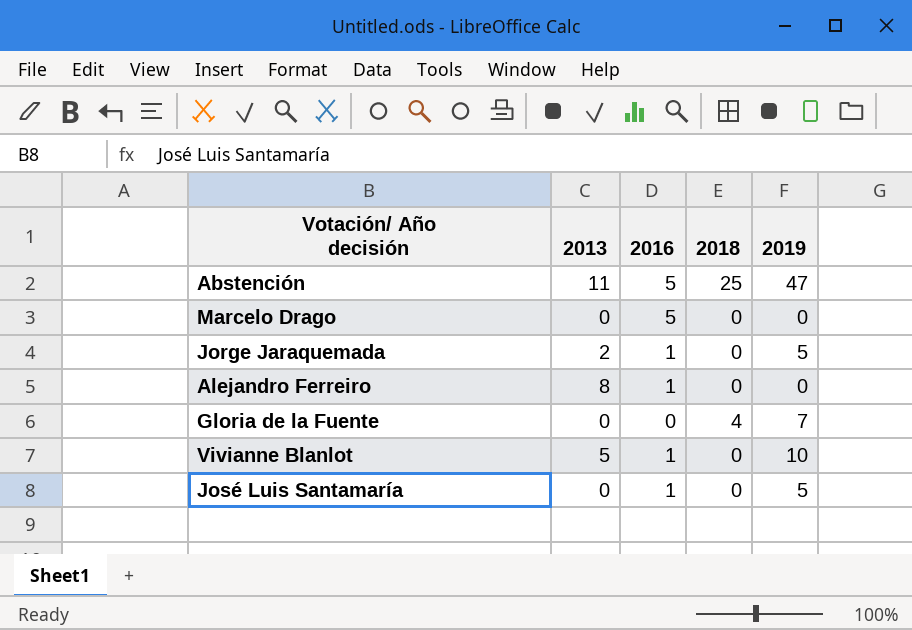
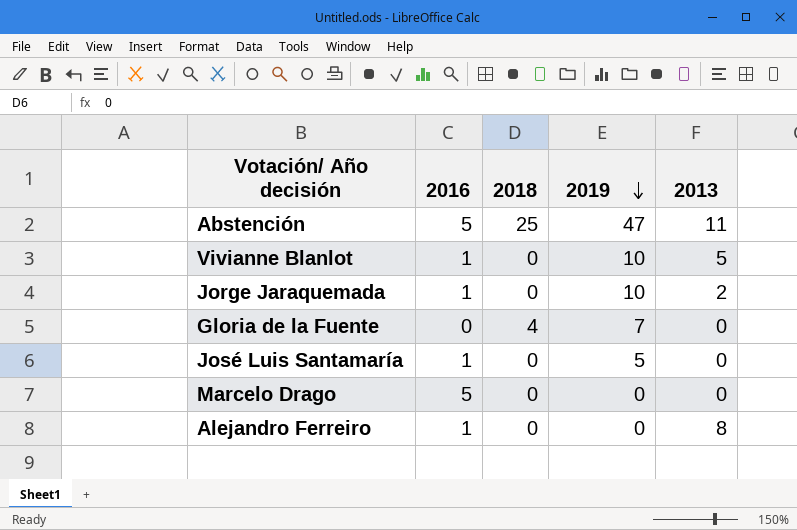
row order: none -> 2019 descending
column 2013 | position: 2 -> 5
Jorge Jaraquemada | 2019: 5 -> 10

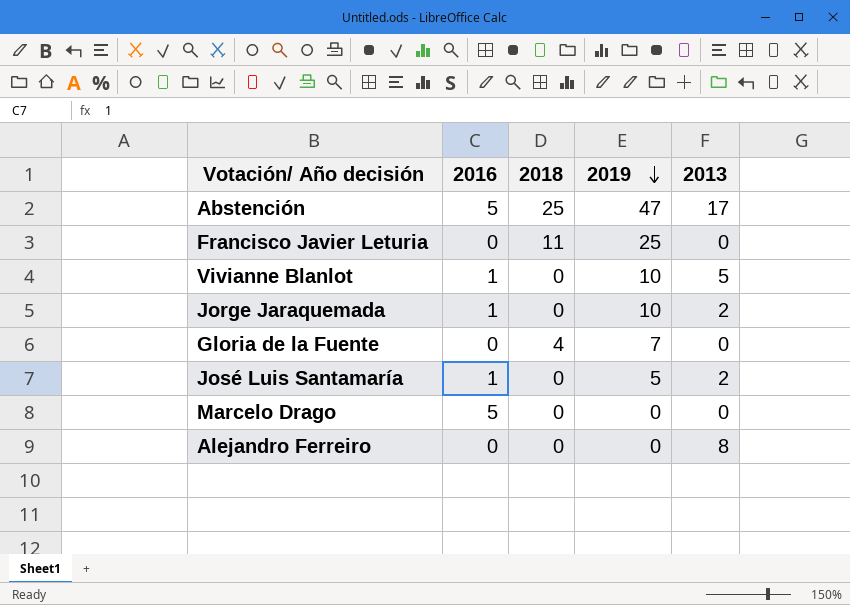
Abstención | 2013: 11 -> 17
row Francisco Javier Leturia: none -> 0 | 11 | 25 | 0
José Luis Santamaría | 2013: 0 -> 2
Alejandro Ferreiro | 2016: 1 -> 0

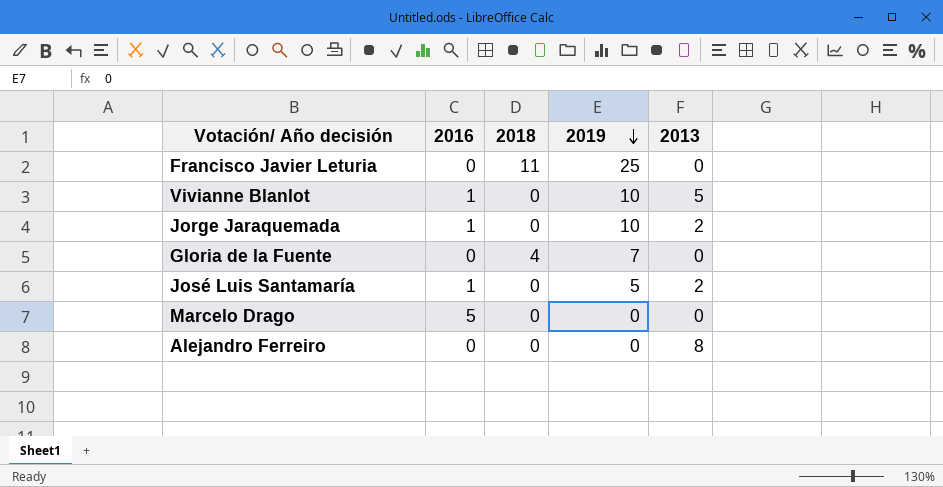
row Abstención: 5 | 25 | 47 | 17 -> none

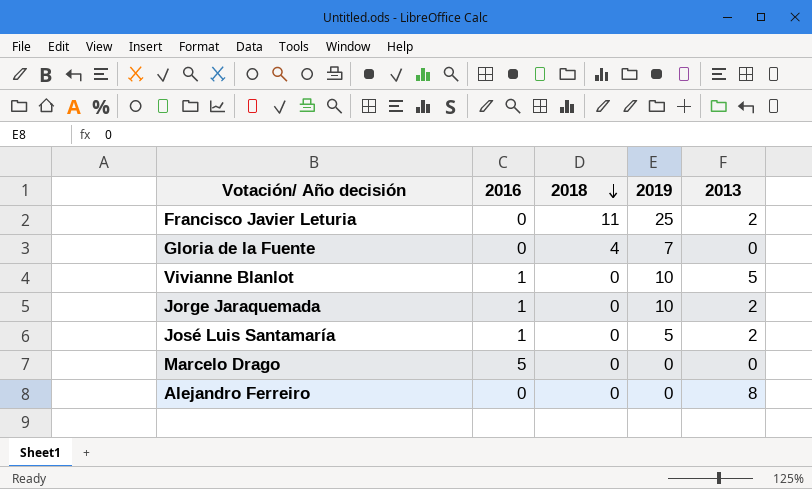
row order: 2019 descending -> 2018 descending
Francisco Javier Leturia | 2013: 0 -> 2

